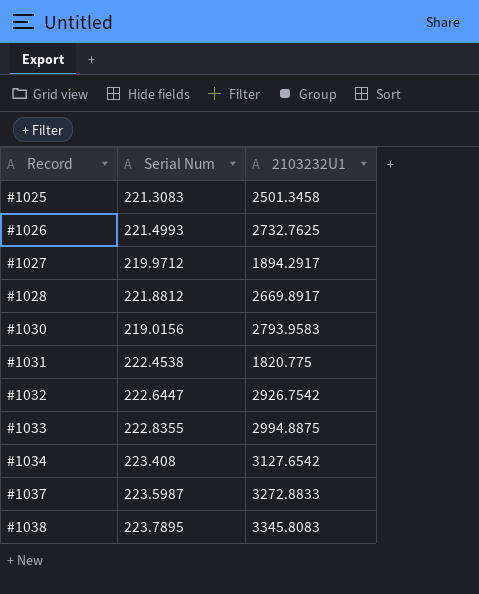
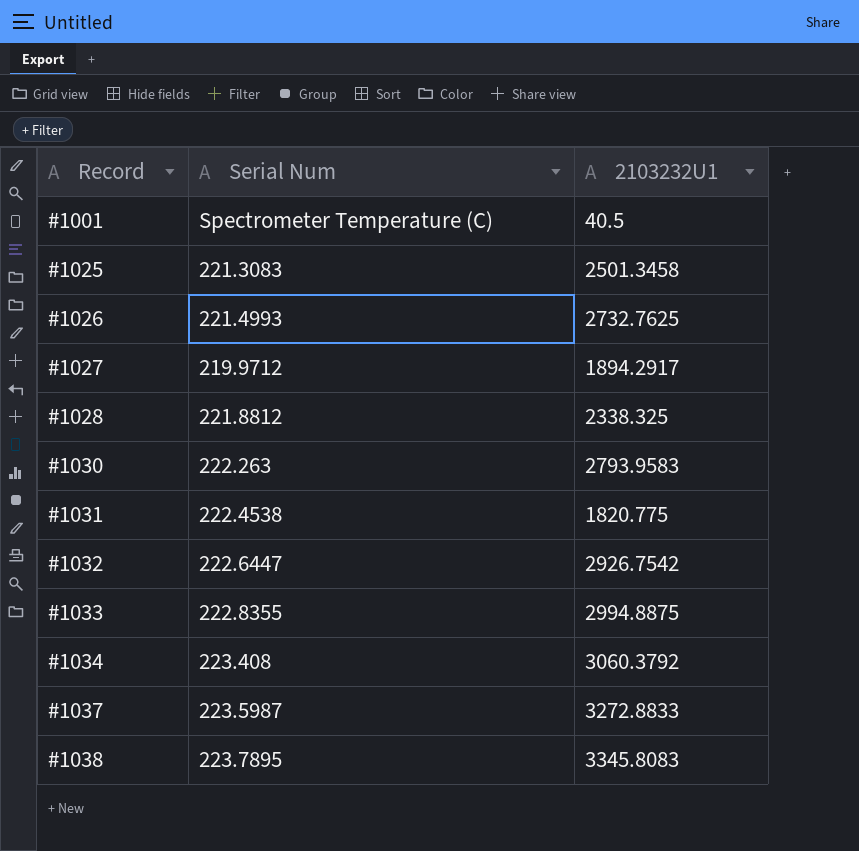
row #1001: none -> Spectrometer Temperature (C) | 40.5
#1028 | 2103232U1: 2669.8917 -> 2338.325
#1030 | Serial Num: 219.0156 -> 222.263
#1034 | 2103232U1: 3127.6542 -> 3060.3792

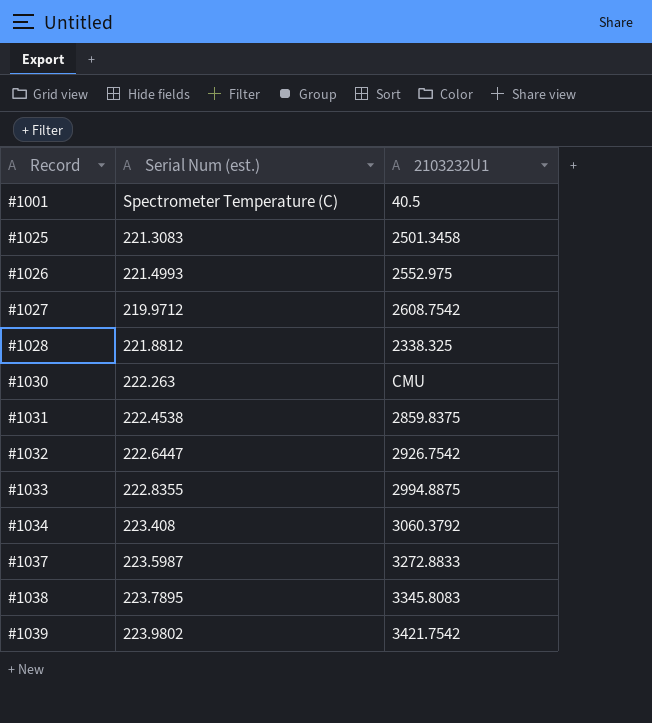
column name: Serial Num -> Serial Num (est.)
#1026 | 2103232U1: 2732.7625 -> 2552.975
#1027 | 2103232U1: 1894.2917 -> 2608.7542
#1030 | 2103232U1: 2793.9583 -> CMU
#1031 | 2103232U1: 1820.775 -> 2859.8375
row #1039: none -> 223.9802 | 3421.7542

